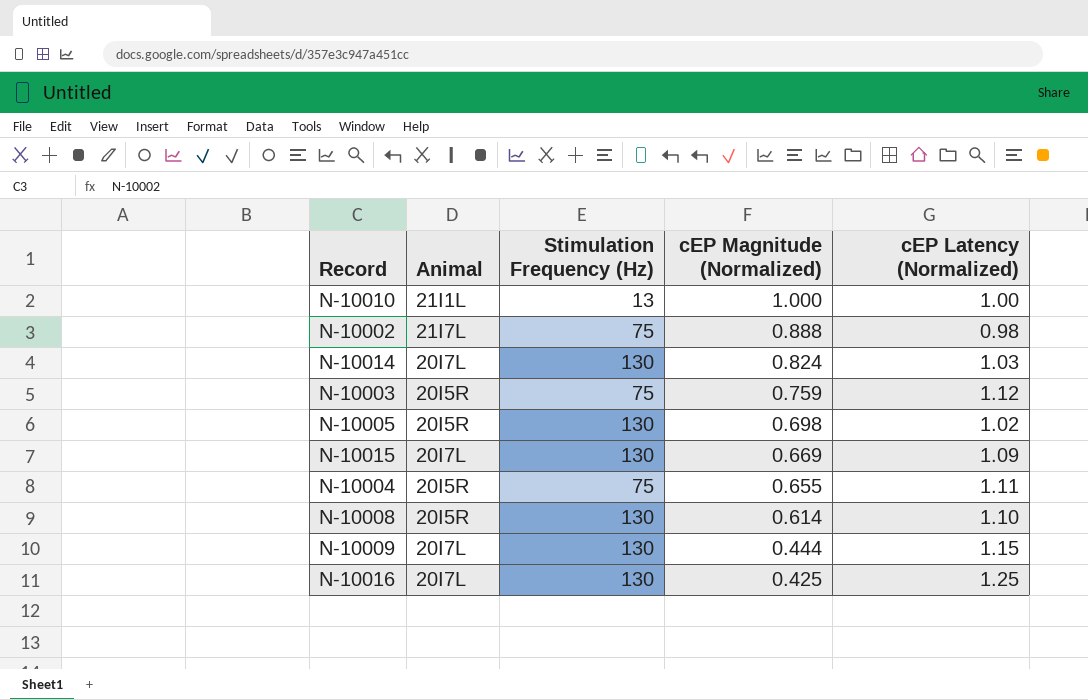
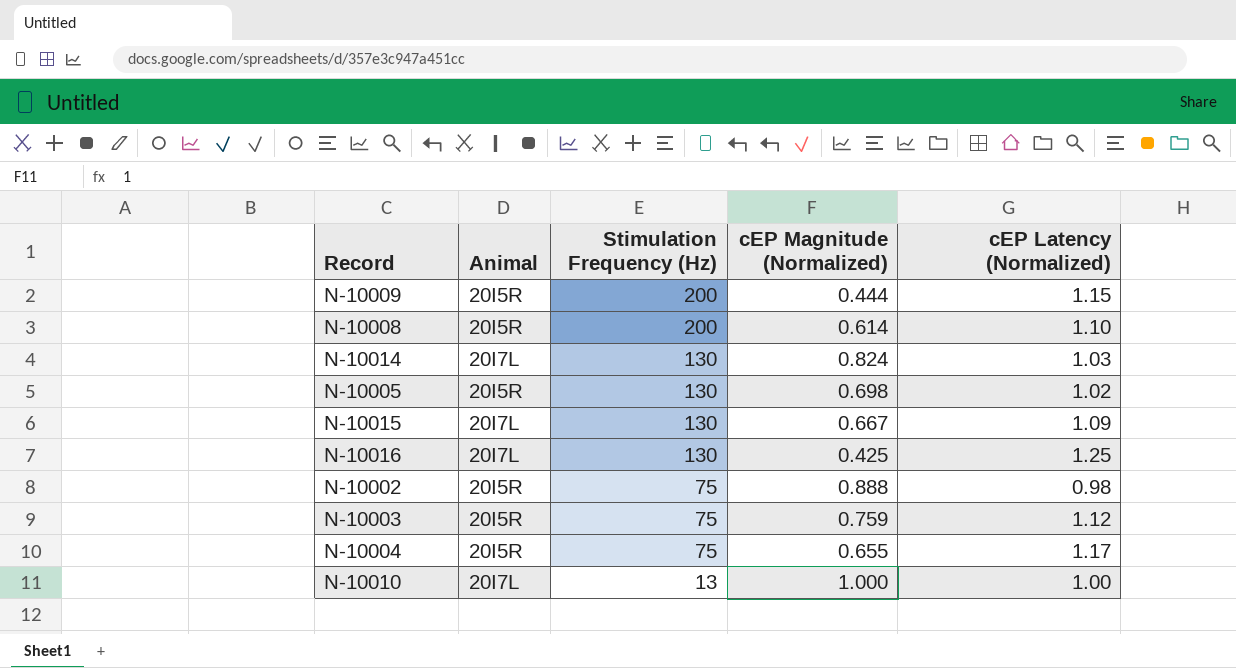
row order: cEP Magnitude (Normalized) descending -> Stimulation Frequency (Hz) descending
N-10009 | Animal: 20I7L -> 20I5R
N-10009 | Stimulation Frequency (Hz): 130 -> 200
N-10008 | Stimulation Frequency (Hz): 130 -> 200
N-10015 | cEP Magnitude (Normalized): 0.669 -> 0.667
N-10002 | Animal: 21I7L -> 20I5R
N-10004 | cEP Latency (Normalized): 1.11 -> 1.17
N-10010 | Animal: 21I1L -> 20I7L

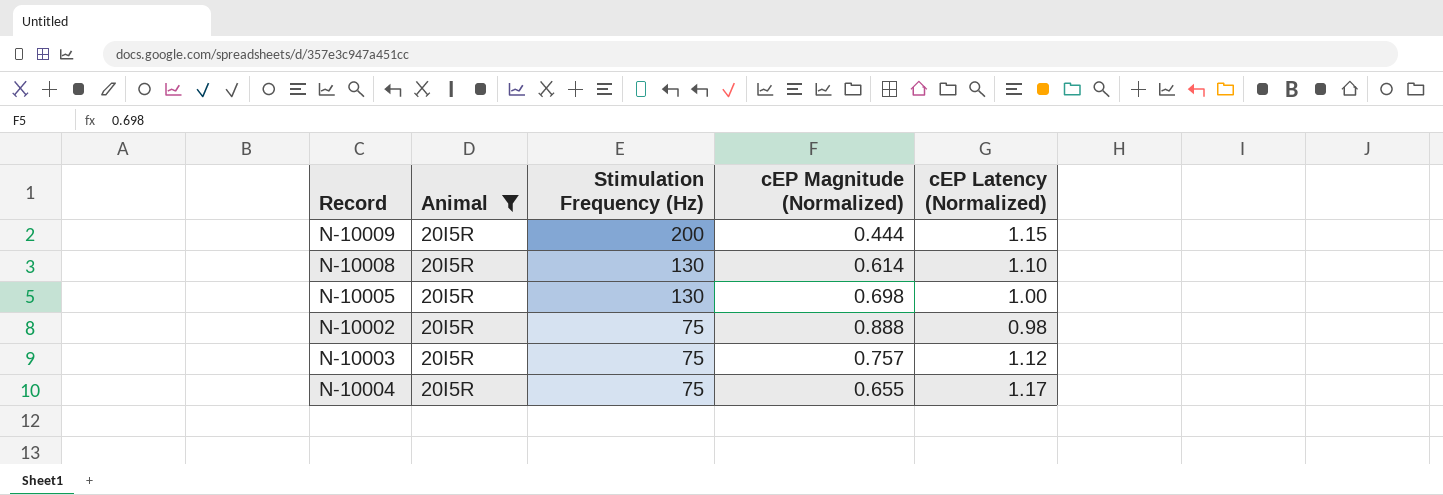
filter: none -> Animal = 20I5R
N-10008 | Stimulation Frequency (Hz): 200 -> 130
N-10005 | cEP Latency (Normalized): 1.02 -> 1.00
N-10003 | cEP Magnitude (Normalized): 0.759 -> 0.757

